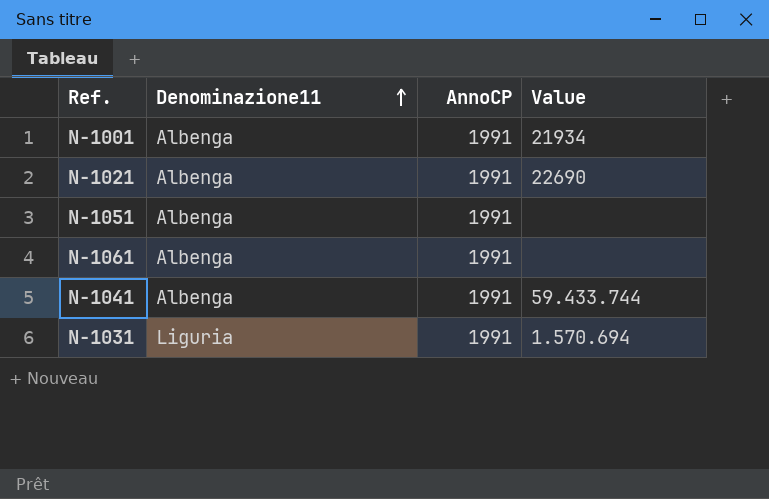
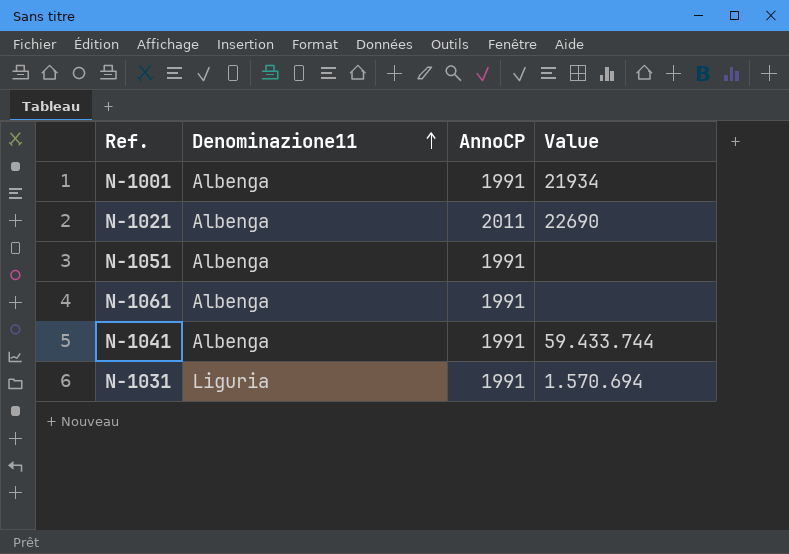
N-1021 | AnnoCP: 1991 -> 2011

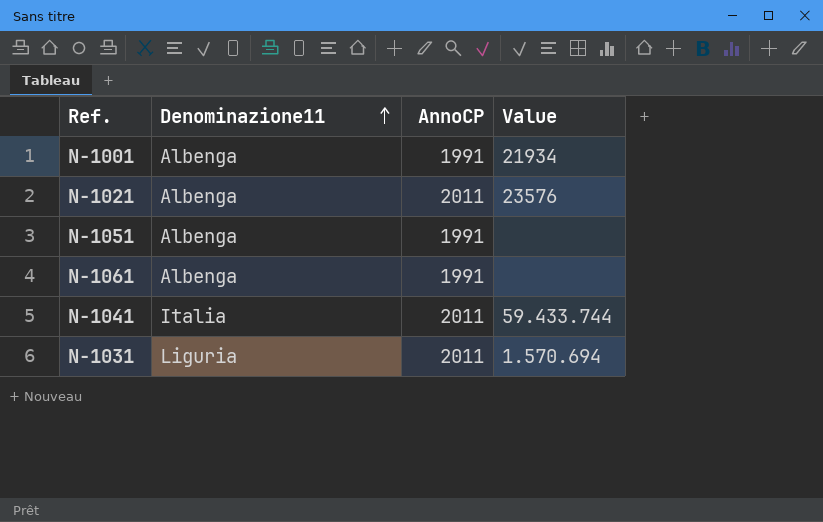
N-1021 | Value: 22690 -> 23576
N-1041 | Denominazione11: Albenga -> Italia
N-1041 | AnnoCP: 1991 -> 2011
N-1031 | AnnoCP: 1991 -> 2011

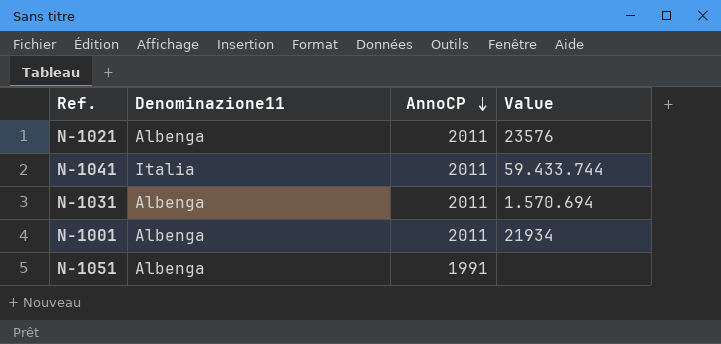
row order: Denominazione11 ascending -> AnnoCP descending
row N-1061: Albenga | 1991 | none -> none
N-1031 | Denominazione11: Liguria -> Albenga
N-1001 | AnnoCP: 1991 -> 2011

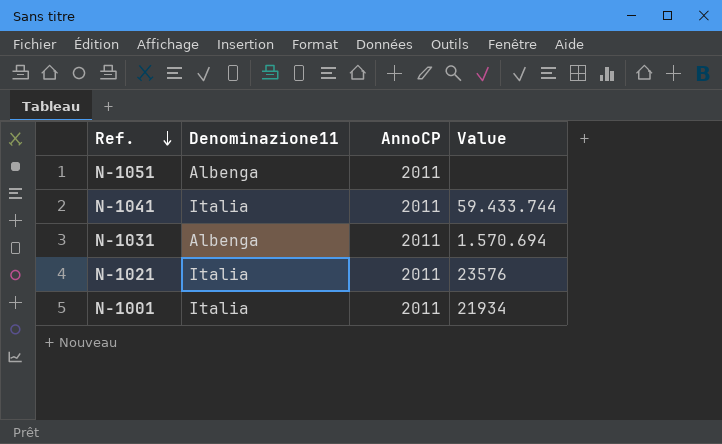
row order: AnnoCP descending -> Ref. descending
N-1051 | AnnoCP: 1991 -> 2011
N-1021 | Denominazione11: Albenga -> Italia
N-1001 | Denominazione11: Albenga -> Italia

